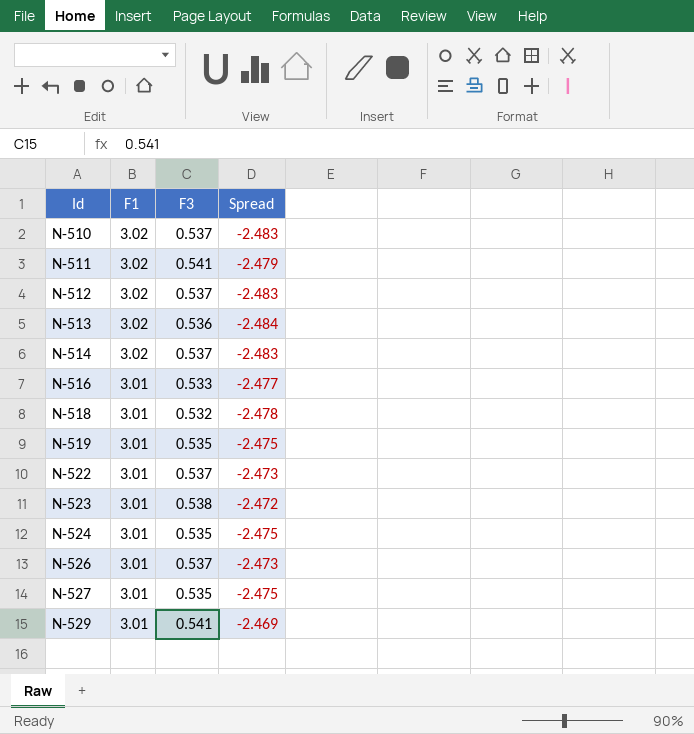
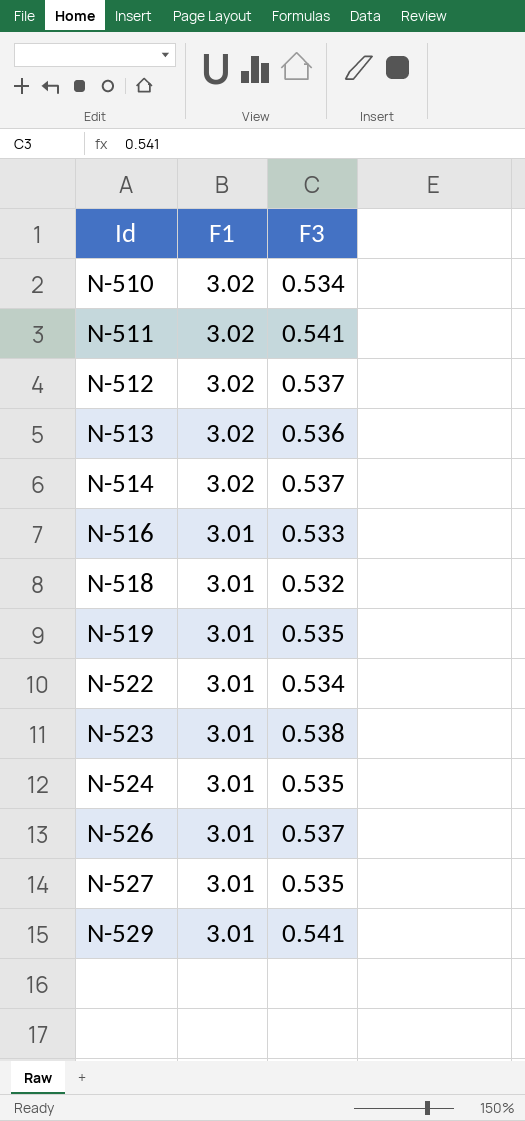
column Spread | formula: [F3] - [F1] -> none
N-510 | F3: 0.537 -> 0.534
N-522 | F3: 0.537 -> 0.534

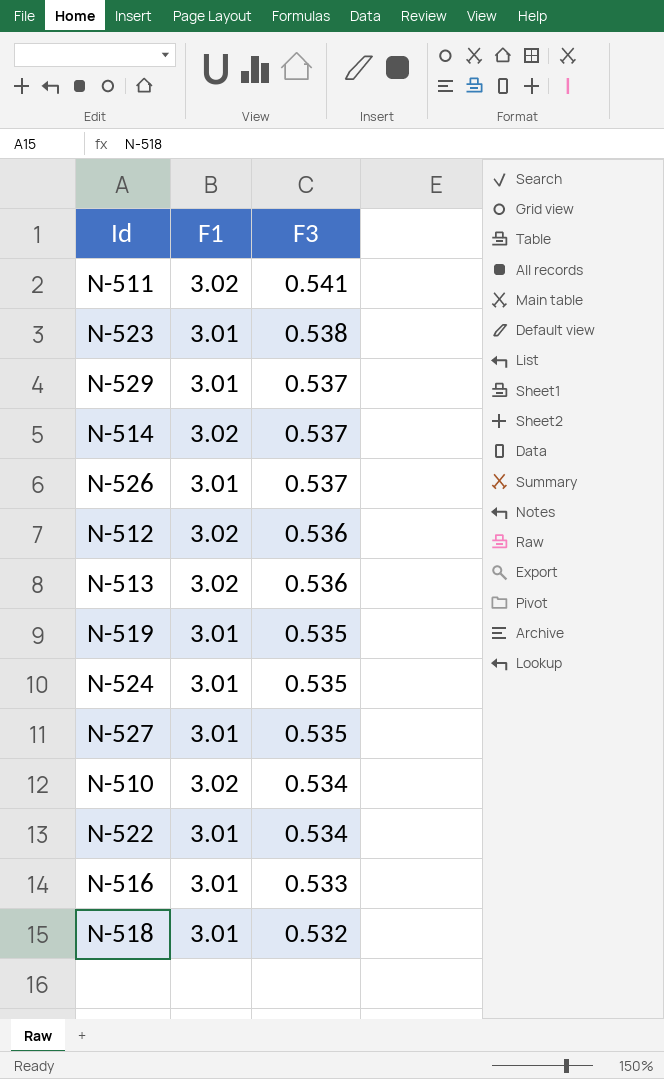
row order: Id ascending -> F3 descending
N-529 | F3: 0.541 -> 0.537
N-512 | F3: 0.537 -> 0.536

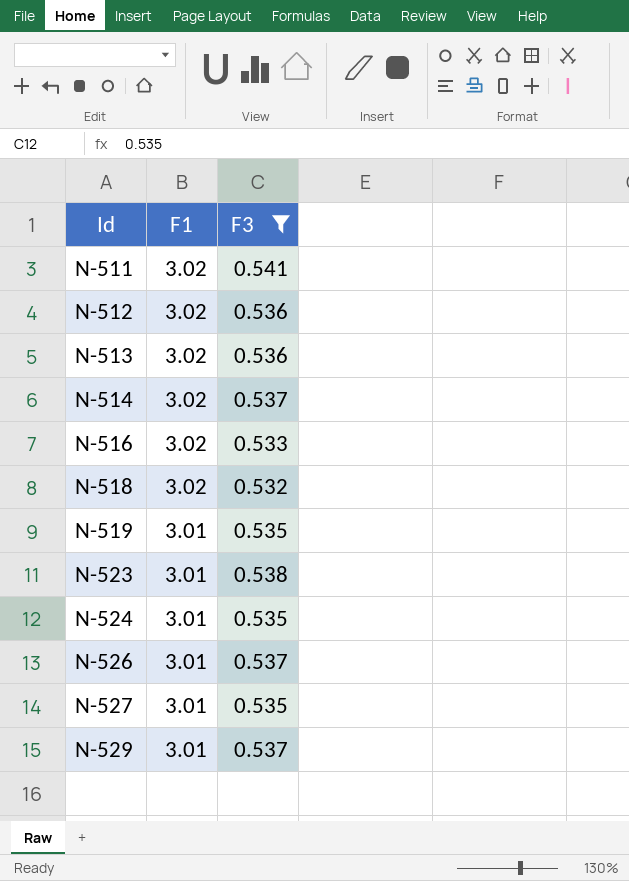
filter: none -> F3 != 0.534
row order: F3 descending -> Id ascending
N-516 | F1: 3.01 -> 3.02
N-518 | F1: 3.01 -> 3.02

